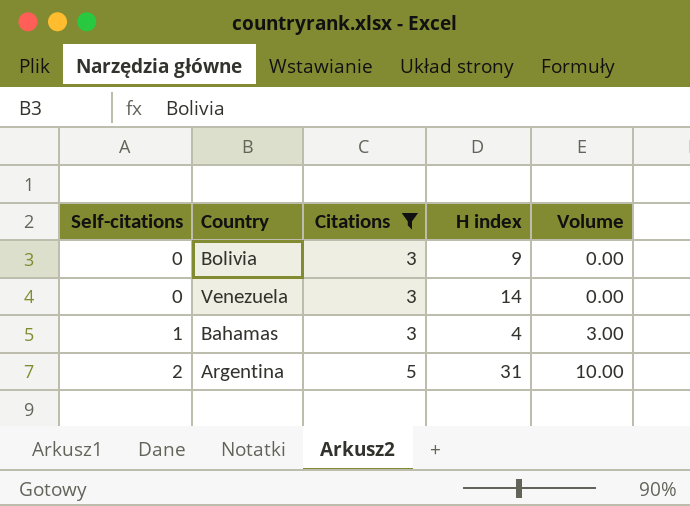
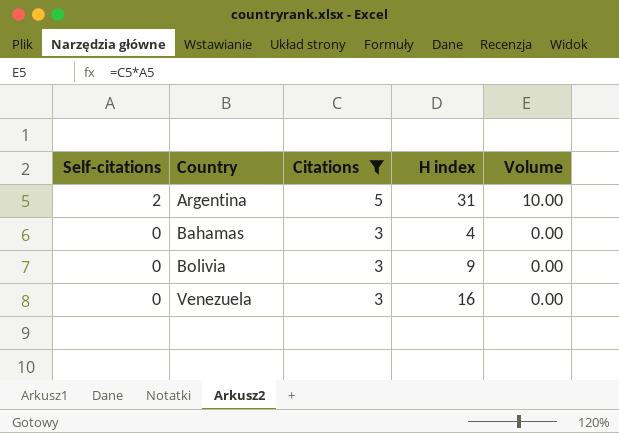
row order: Self-citations ascending -> Self-citations descending
Bahamas | Self-citations: 1 -> 0
Bahamas | Volume: 3.00 -> 0.00
Venezuela | H index: 14 -> 16

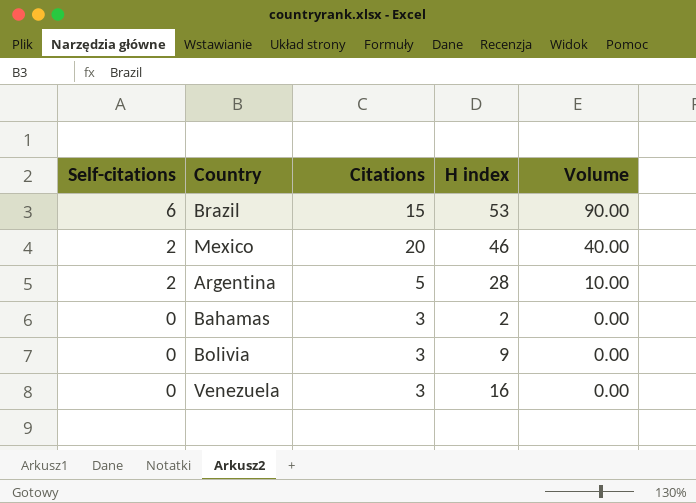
filter: Citations <= 5 -> none
Argentina | H index: 31 -> 28
Bahamas | H index: 4 -> 2

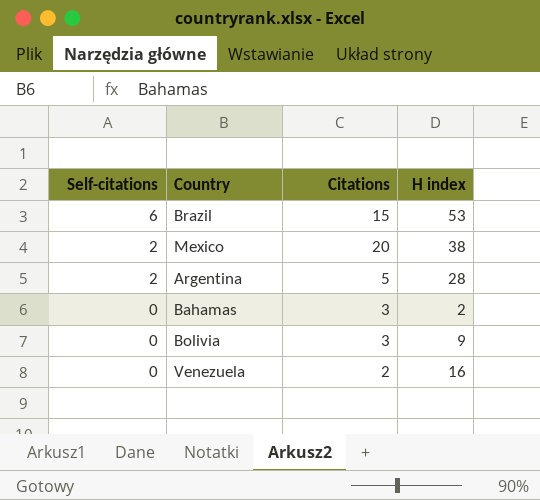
column Volume | formula: [Self-citations] * [Citations] -> none
Mexico | H index: 46 -> 38
Venezuela | Citations: 3 -> 2

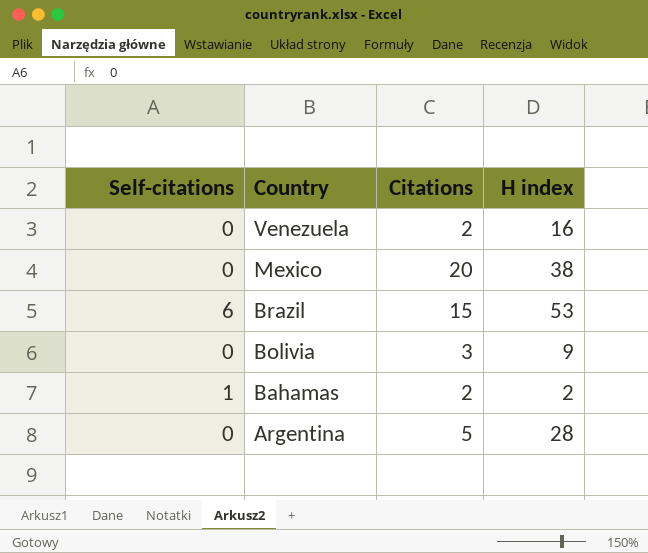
row order: Self-citations descending -> Country descending
Mexico | Self-citations: 2 -> 0
Bahamas | Self-citations: 0 -> 1
Bahamas | Citations: 3 -> 2
Argentina | Self-citations: 2 -> 0

